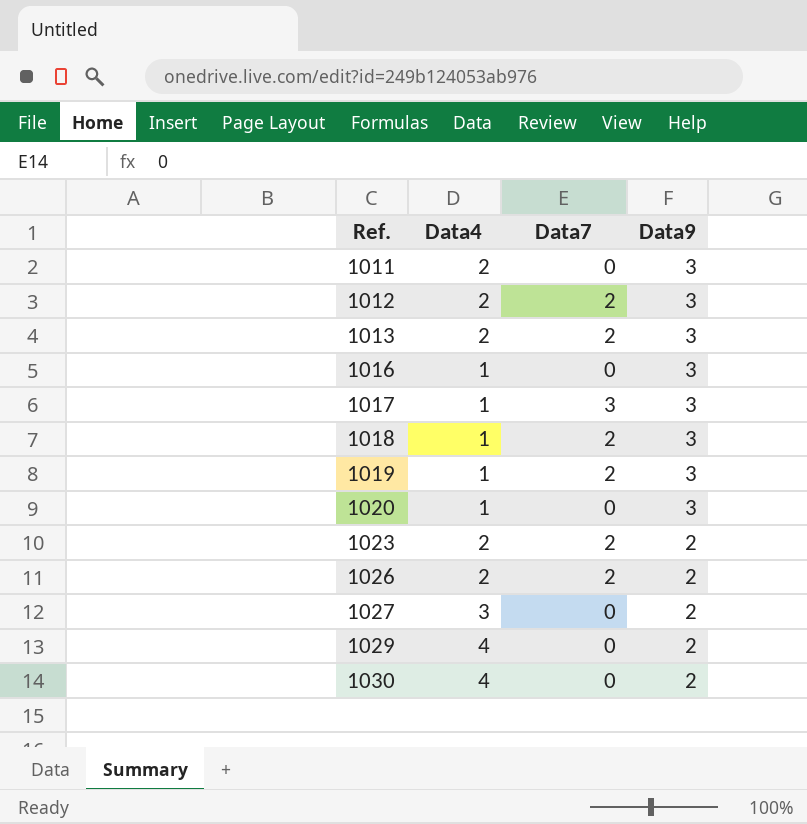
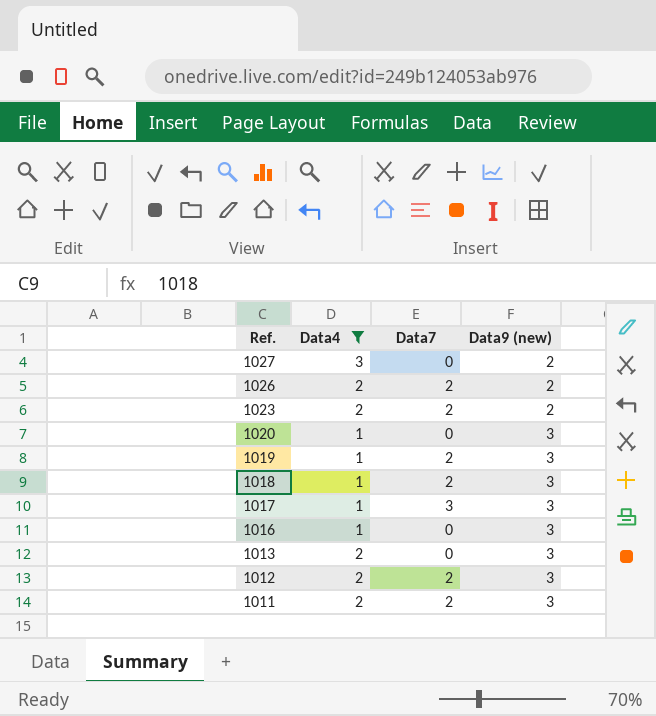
filter: none -> Data4 != 4
row order: Ref. ascending -> Ref. descending
column name: Data9 -> Data9 (new)
1013 | Data7: 2 -> 0
1011 | Data7: 0 -> 2

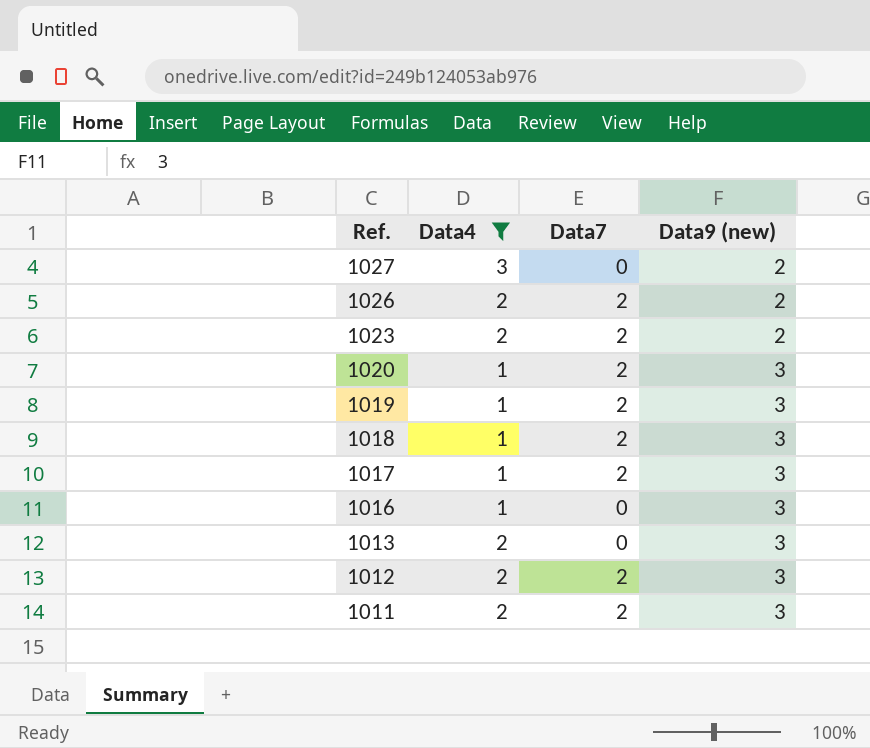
1020 | Data7: 0 -> 2
1017 | Data7: 3 -> 2

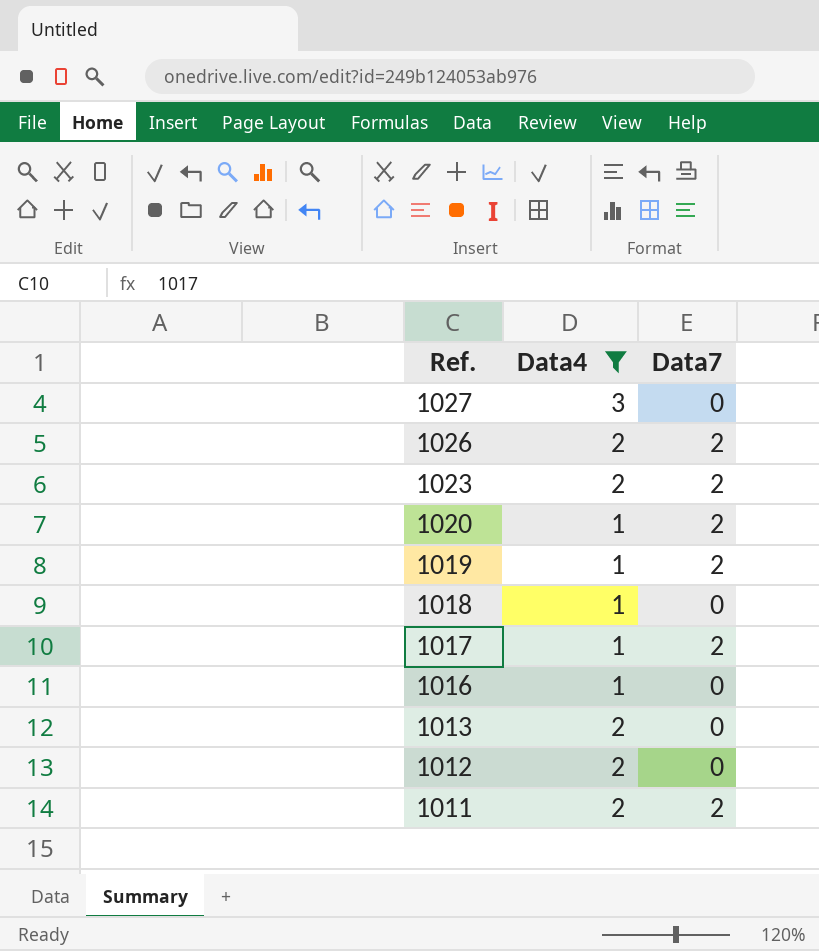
column Data9 (new) | position: 4 -> none
1018 | Data7: 2 -> 0
1012 | Data7: 2 -> 0

